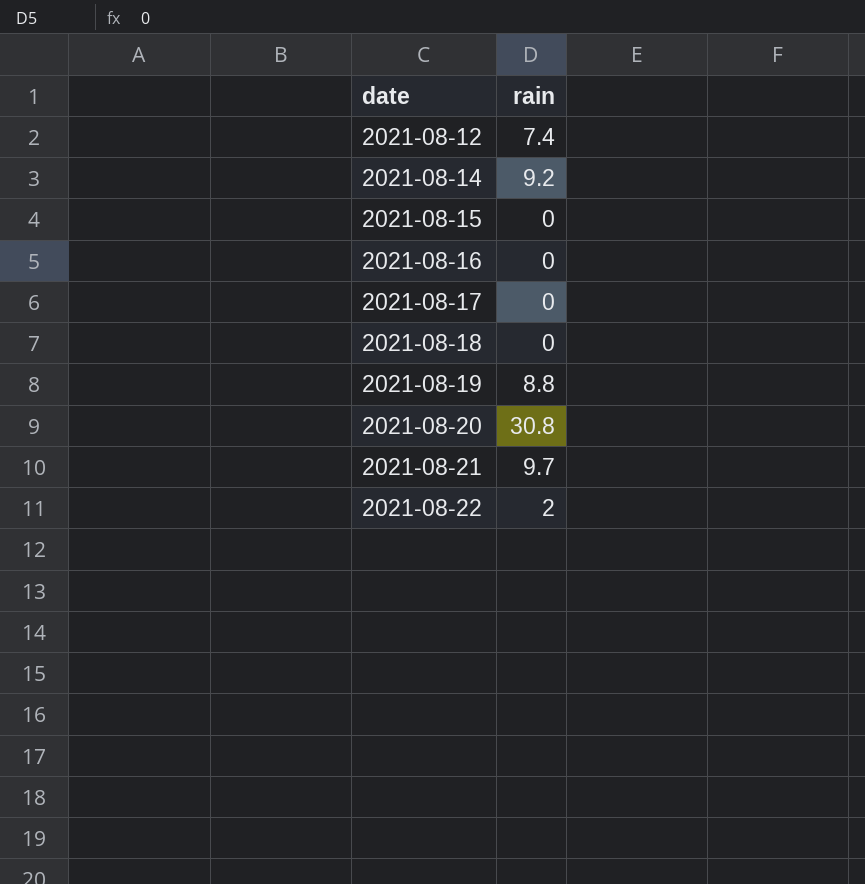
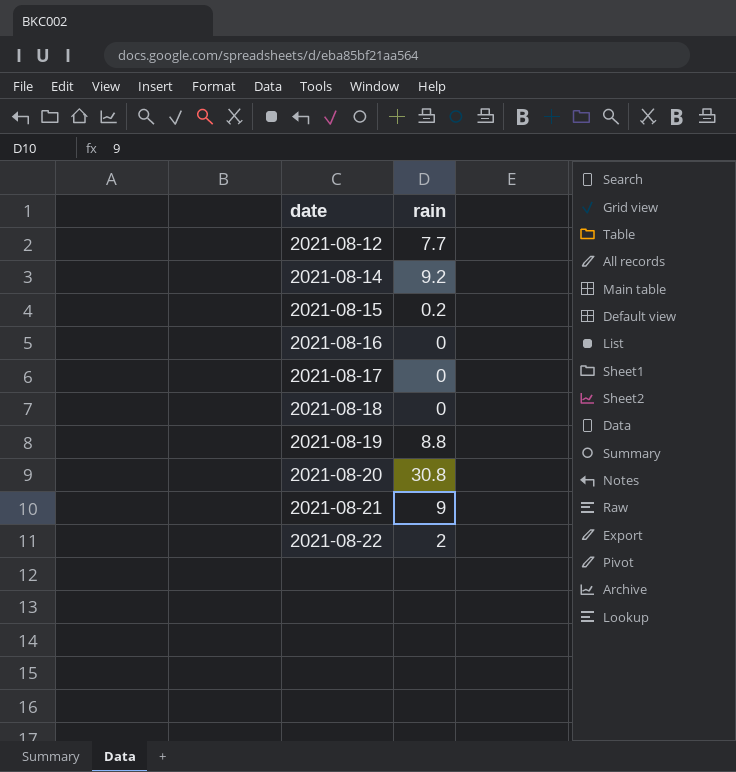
2021-08-12 | rain: 7.4 -> 7.7
2021-08-15 | rain: 0 -> 0.2
2021-08-21 | rain: 9.7 -> 9

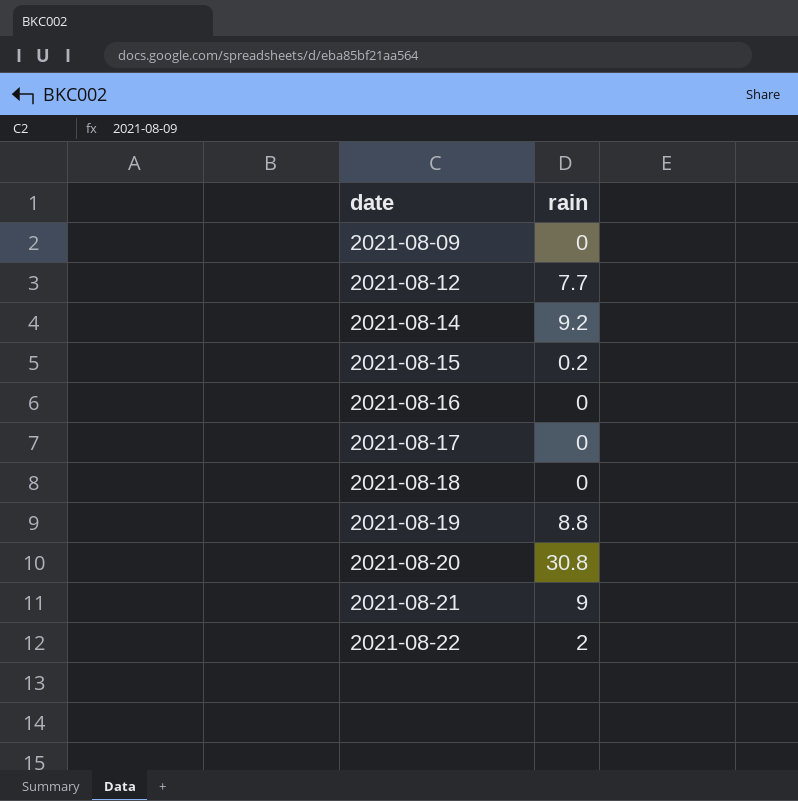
row 2021-08-09: none -> 0

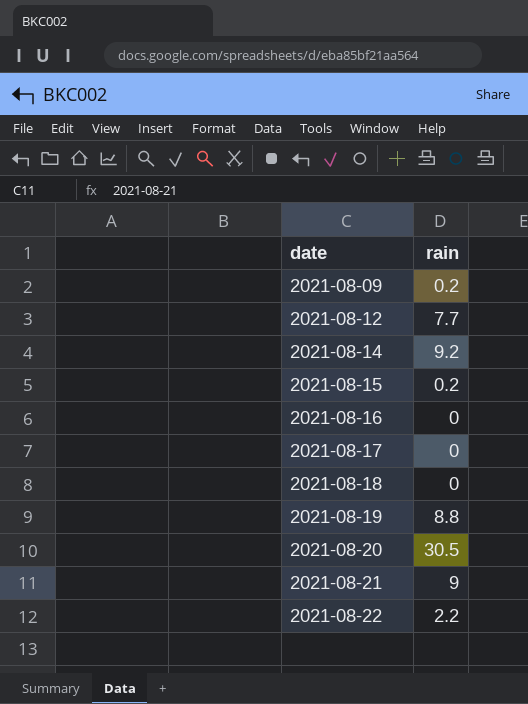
2021-08-09 | rain: 0 -> 0.2
2021-08-20 | rain: 30.8 -> 30.5
2021-08-22 | rain: 2 -> 2.2

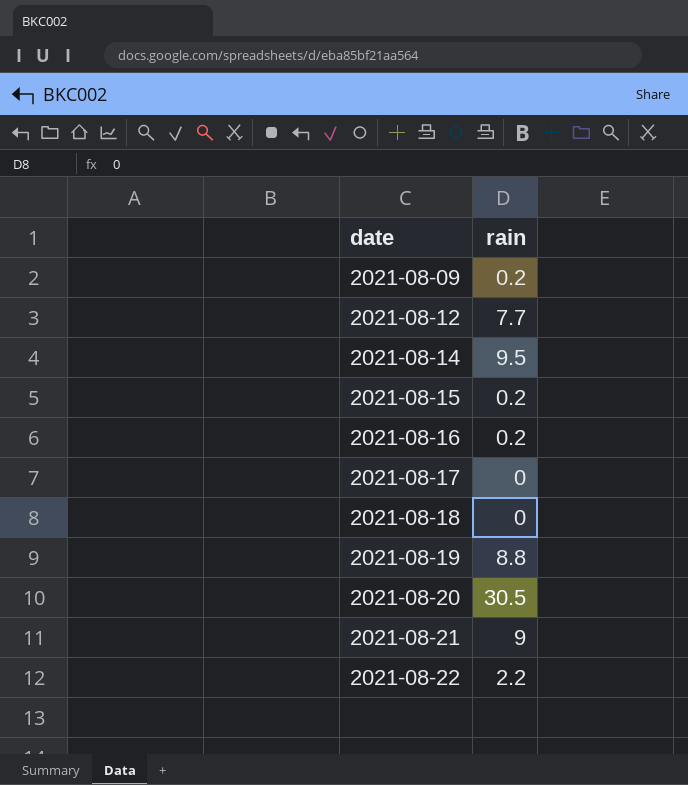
2021-08-14 | rain: 9.2 -> 9.5
2021-08-16 | rain: 0 -> 0.2

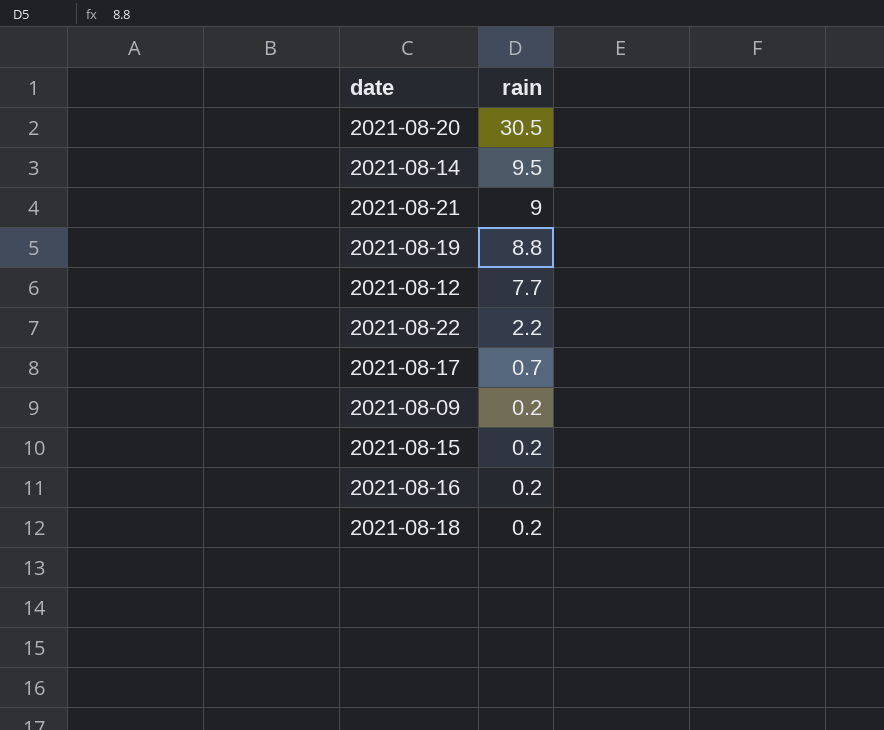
row order: date ascending -> rain descending
2021-08-17 | rain: 0 -> 0.7
2021-08-18 | rain: 0 -> 0.2

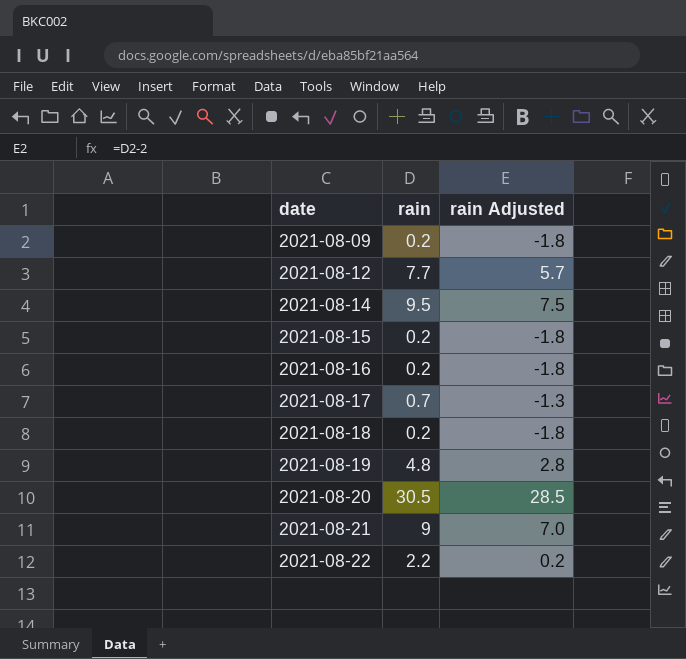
row order: rain descending -> date ascending
column rain Adjusted | formula: none -> [rain] - 2
2021-08-19 | rain: 8.8 -> 4.8

